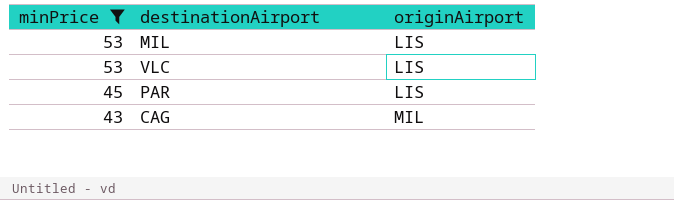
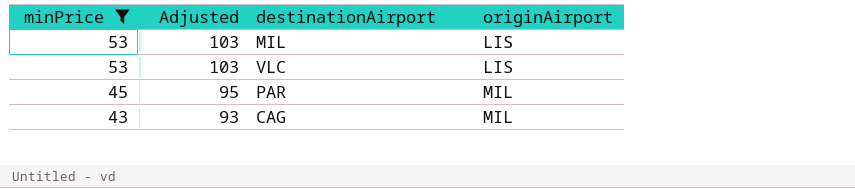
column Adjusted | formula: none -> [minPrice] + 50
PAR | originAirport: LIS -> MIL

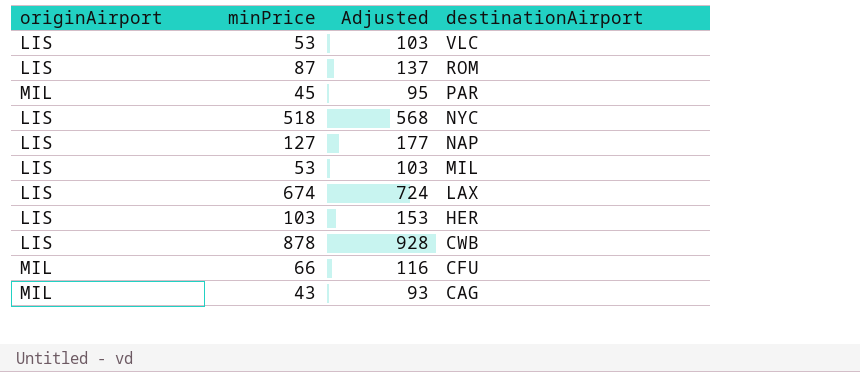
filter: minPrice <= 53 -> none
row order: minPrice descending -> destinationAirport descending
column originAirport | position: 4 -> 1

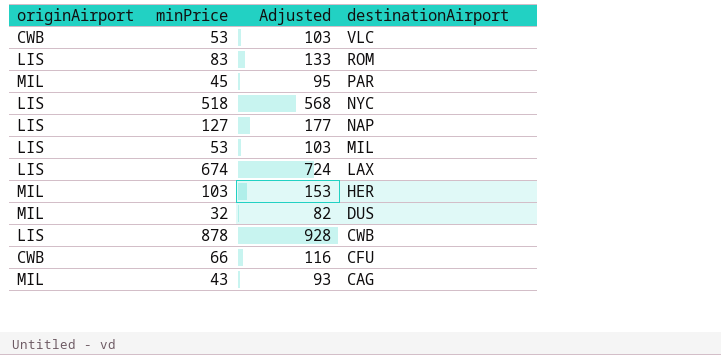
VLC | originAirport: LIS -> CWB
ROM | minPrice: 87 -> 83
ROM | Adjusted: 137 -> 133
HER | originAirport: LIS -> MIL
row DUS: none -> MIL | 32 | 82
CFU | originAirport: MIL -> CWB

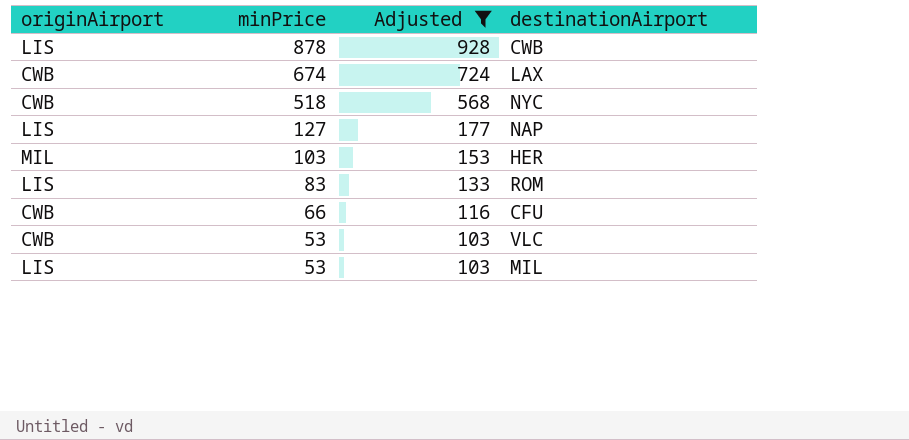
filter: none -> Adjusted >= 103
row order: destinationAirport descending -> minPrice descending
LAX | originAirport: LIS -> CWB
NYC | originAirport: LIS -> CWB

